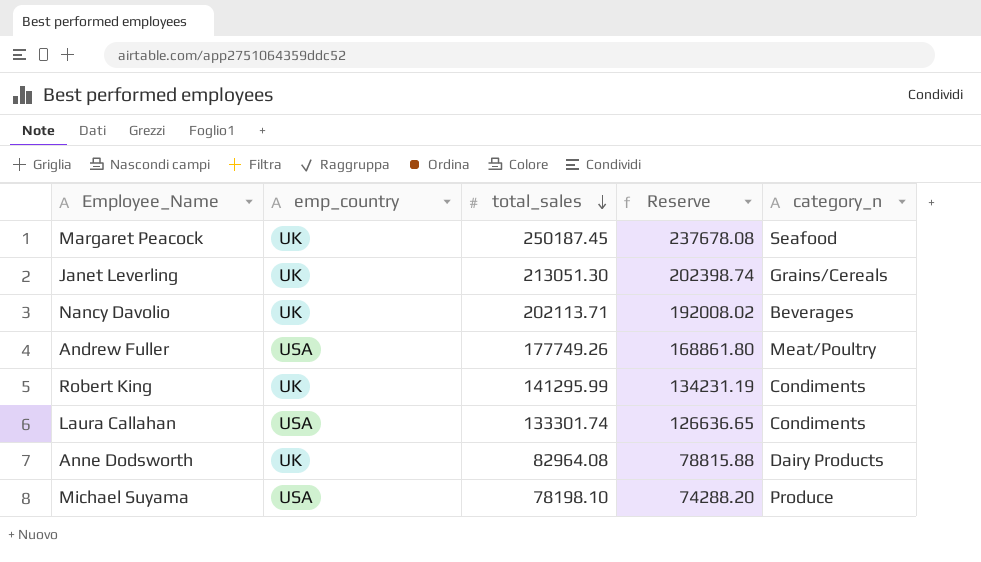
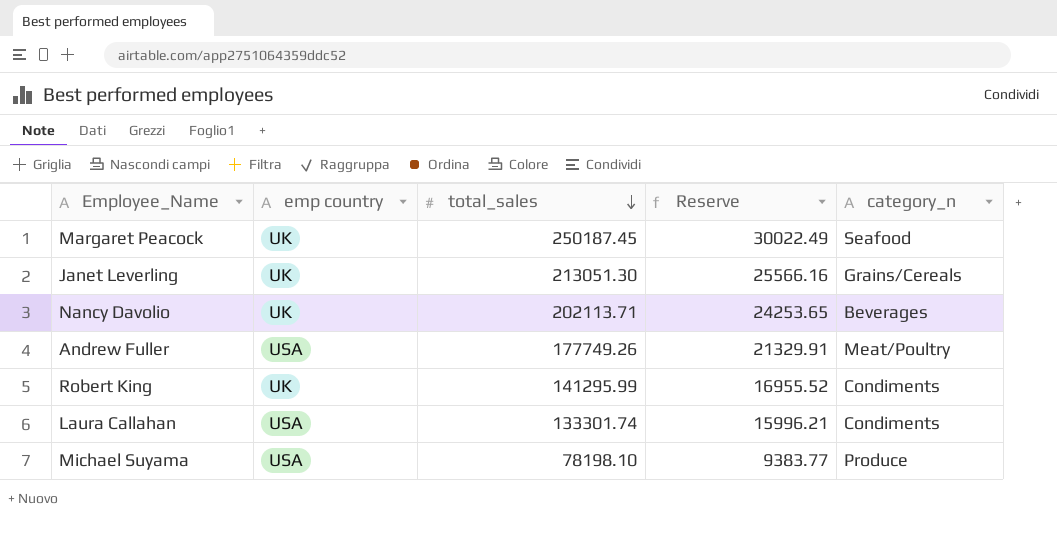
column name: emp_country -> emp country
column Reserve | formula: [total_sales] * 0.95 -> [total_sales] * 0.12
row Anne Dodsworth: UK | 82964.08 | 78815.88 | Dairy Products -> none

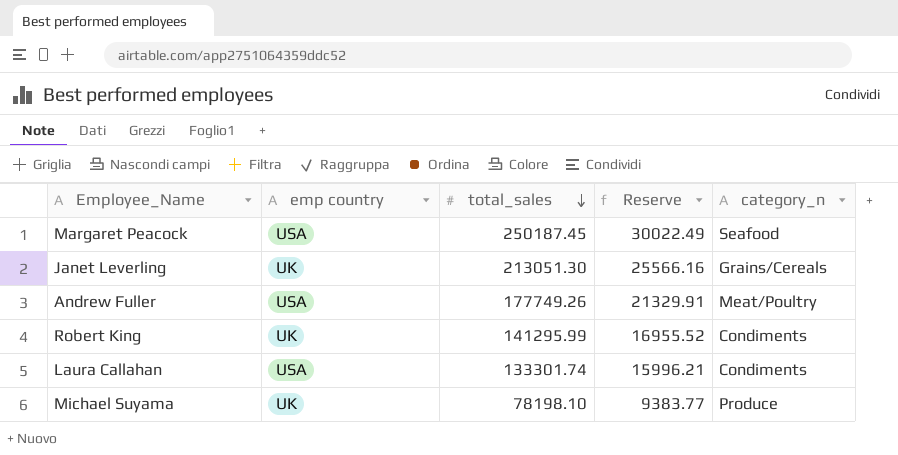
row Nancy Davolio: UK | 202113.71 | 24253.65 | Beverages -> none
Margaret Peacock | emp country: UK -> USA
Michael Suyama | emp country: USA -> UK

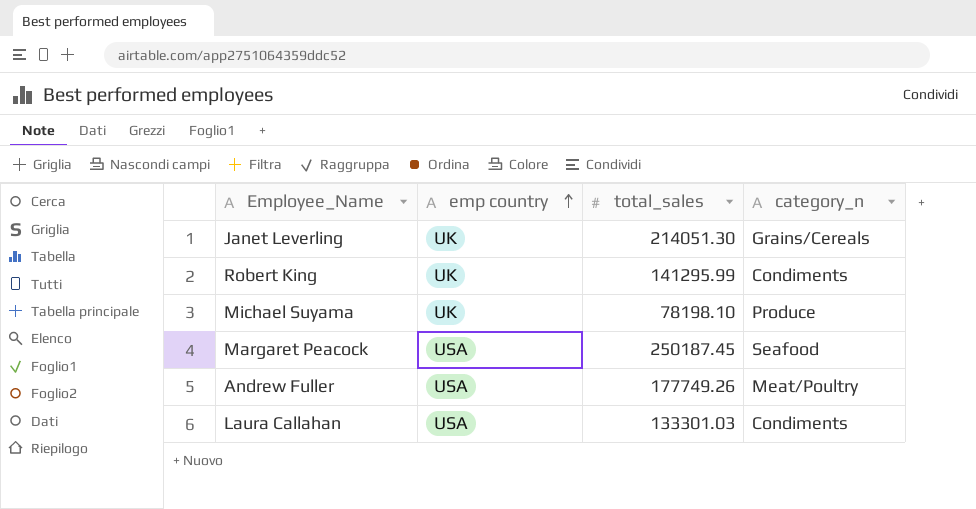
row order: total_sales descending -> emp country ascending
column Reserve | formula: [total_sales] * 0.12 -> none
Janet Leverling | total_sales: 213051.30 -> 214051.30
Laura Callahan | total_sales: 133301.74 -> 133301.03

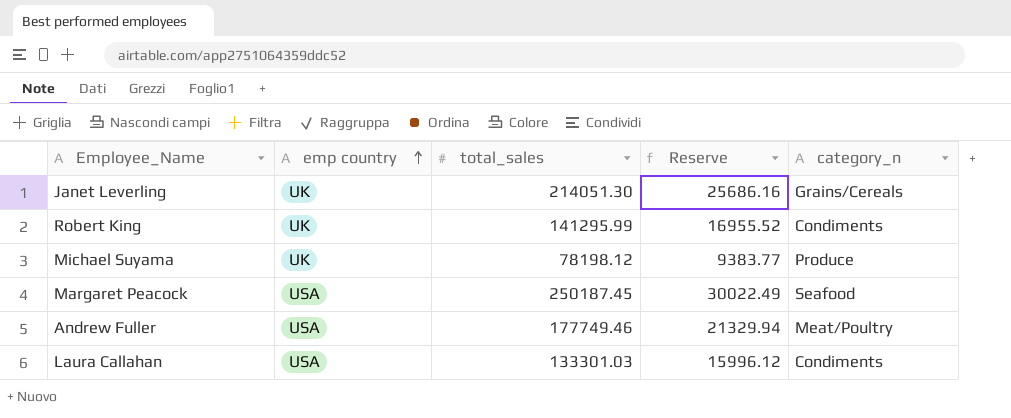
column Reserve | formula: none -> [total_sales] * 0.12
Michael Suyama | total_sales: 78198.10 -> 78198.12
Andrew Fuller | total_sales: 177749.26 -> 177749.46

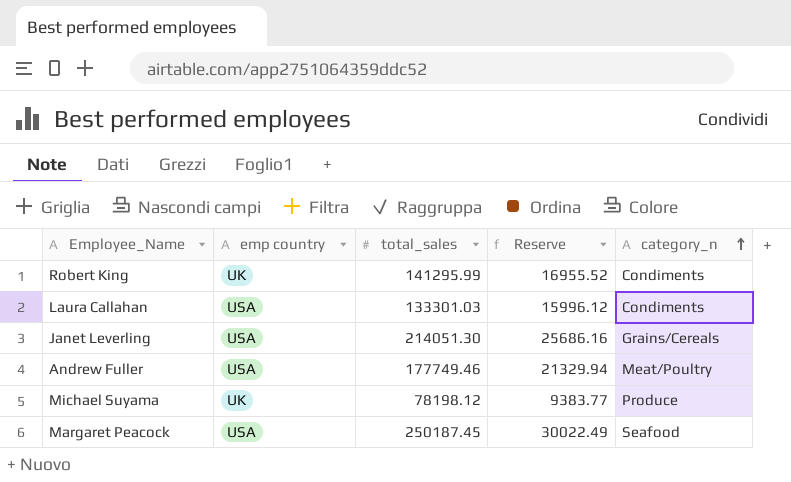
row order: emp country ascending -> category_n ascending
Janet Leverling | emp country: UK -> USA

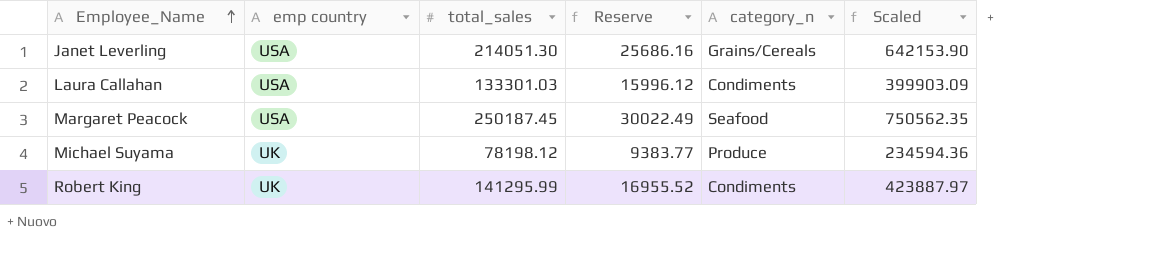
row order: category_n ascending -> Employee_Name ascending
column Scaled | formula: none -> [total_sales] * 3
row Andrew Fuller: USA | 177749.46 | 21329.94 | Meat/Poultry -> none

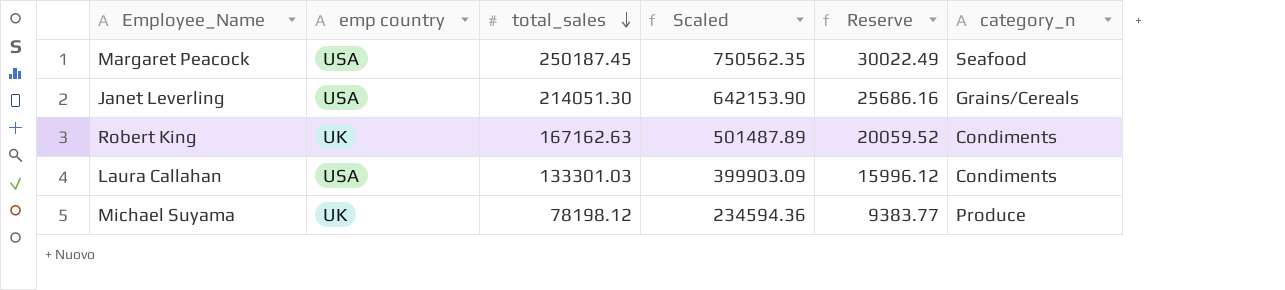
row order: Employee_Name ascending -> total_sales descending
column Scaled | position: 6 -> 4
Robert King | total_sales: 141295.99 -> 167162.63
Robert King | Scaled: 423887.97 -> 501487.89
Robert King | Reserve: 16955.52 -> 20059.52

